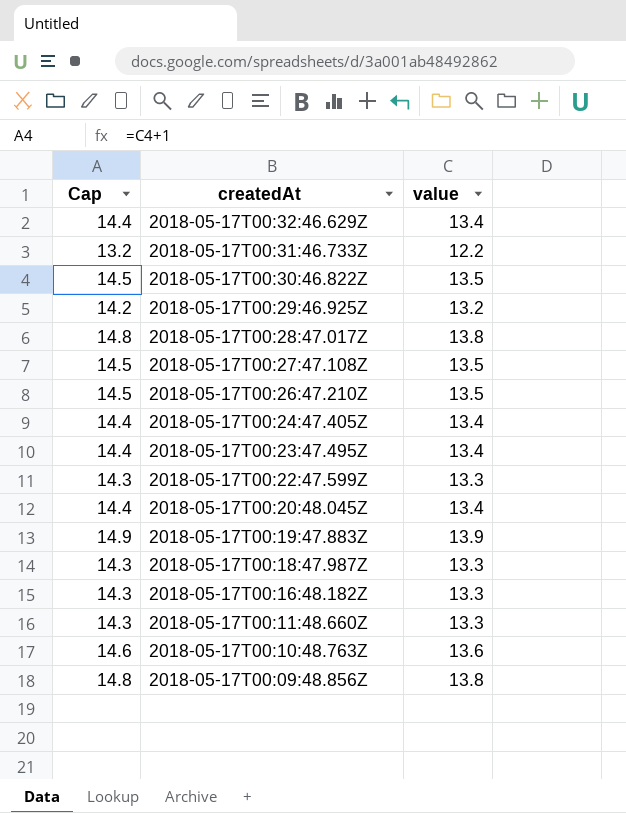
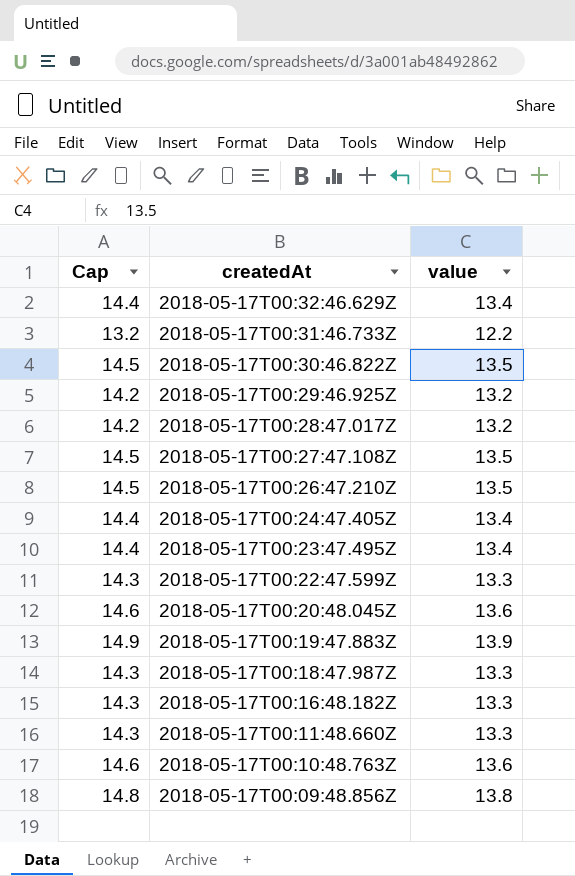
2018-05-17T00:28:47.017Z | Cap: 14.8 -> 14.2
2018-05-17T00:28:47.017Z | value: 13.8 -> 13.2
2018-05-17T00:20:48.045Z | Cap: 14.4 -> 14.6
2018-05-17T00:20:48.045Z | value: 13.4 -> 13.6

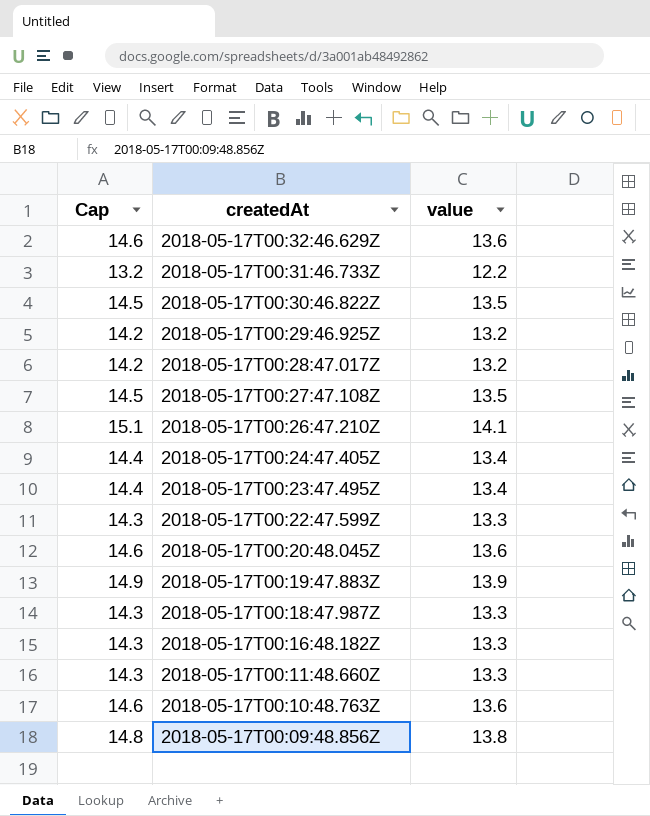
2018-05-17T00:32:46.629Z | Cap: 14.4 -> 14.6
2018-05-17T00:32:46.629Z | value: 13.4 -> 13.6
2018-05-17T00:26:47.210Z | Cap: 14.5 -> 15.1
2018-05-17T00:26:47.210Z | value: 13.5 -> 14.1

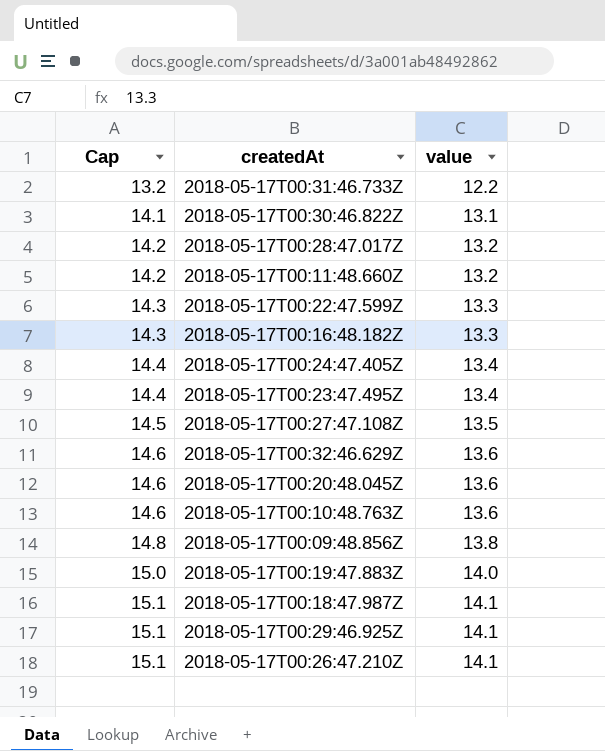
row order: createdAt descending -> Cap ascending
2018-05-17T00:30:46.822Z | Cap: 14.5 -> 14.1
2018-05-17T00:30:46.822Z | value: 13.5 -> 13.1
2018-05-17T00:11:48.660Z | Cap: 14.3 -> 14.2
2018-05-17T00:11:48.660Z | value: 13.3 -> 13.2
2018-05-17T00:19:47.883Z | Cap: 14.9 -> 15.0
2018-05-17T00:19:47.883Z | value: 13.9 -> 14.0
2018-05-17T00:18:47.987Z | Cap: 14.3 -> 15.1
2018-05-17T00:18:47.987Z | value: 13.3 -> 14.1
2018-05-17T00:29:46.925Z | Cap: 14.2 -> 15.1
2018-05-17T00:29:46.925Z | value: 13.2 -> 14.1

